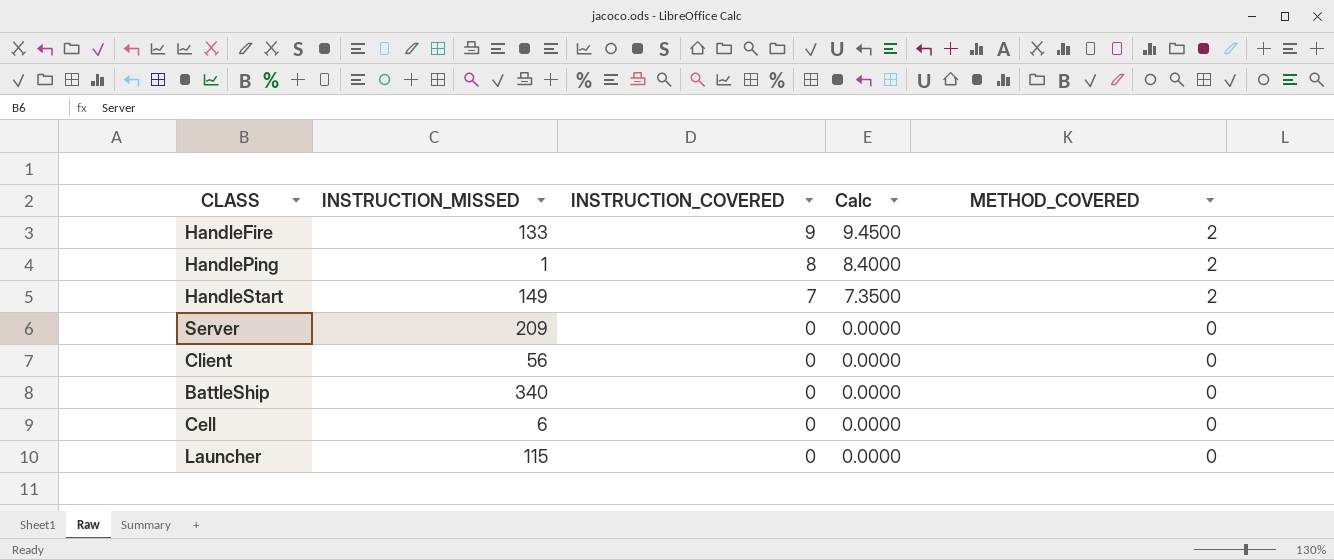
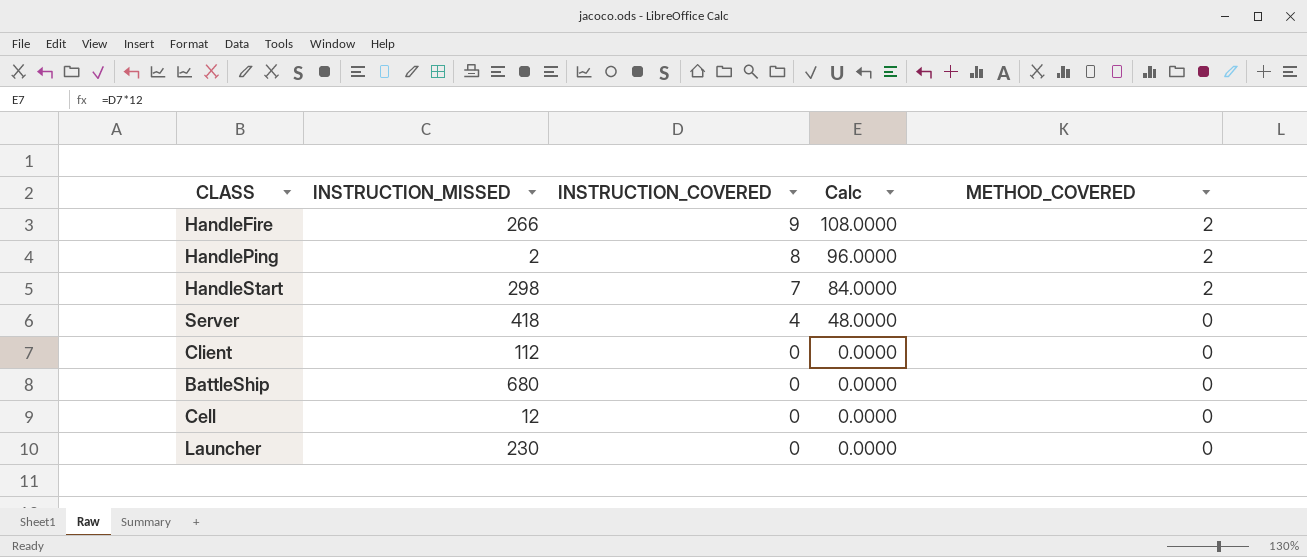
column Calc | formula: [INSTRUCTION_COVERED] * 1.05 -> [INSTRUCTION_COVERED] * 12
HandleFire | INSTRUCTION_MISSED: 133 -> 266
HandlePing | INSTRUCTION_MISSED: 1 -> 2
HandleStart | INSTRUCTION_MISSED: 149 -> 298
Server | INSTRUCTION_MISSED: 209 -> 418
Server | INSTRUCTION_COVERED: 0 -> 4
Client | INSTRUCTION_MISSED: 56 -> 112
BattleShip | INSTRUCTION_MISSED: 340 -> 680
Cell | INSTRUCTION_MISSED: 6 -> 12
Launcher | INSTRUCTION_MISSED: 115 -> 230

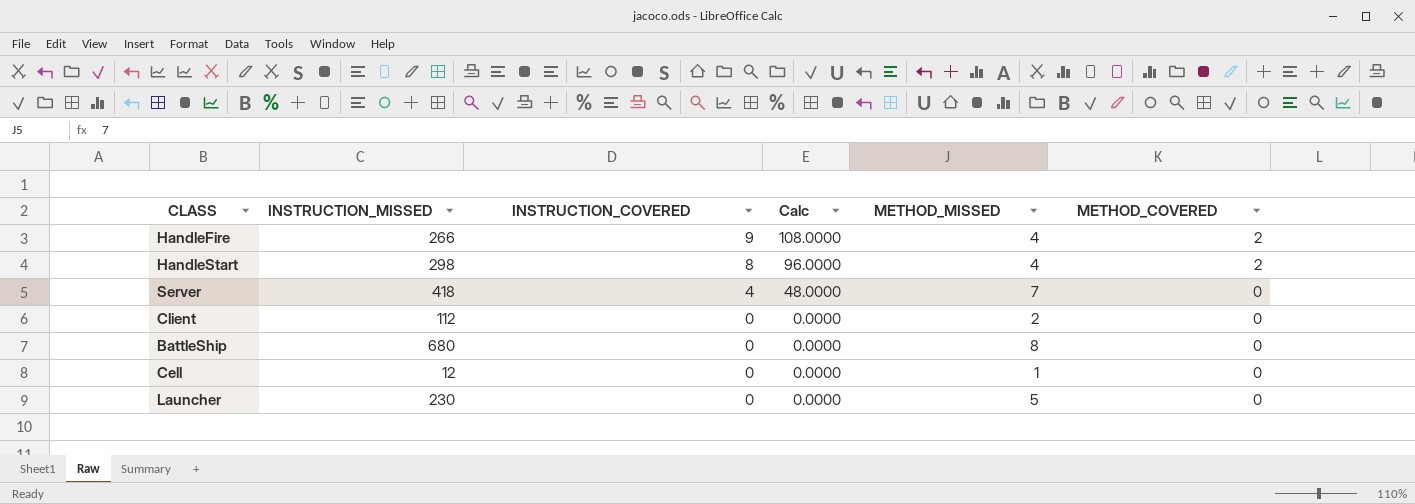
column METHOD_MISSED | position: none -> 5
row HandlePing: 2 | 8 | 96.0000 | 2 -> none
HandleStart | INSTRUCTION_COVERED: 7 -> 8
HandleStart | Calc: 84.0000 -> 96.0000

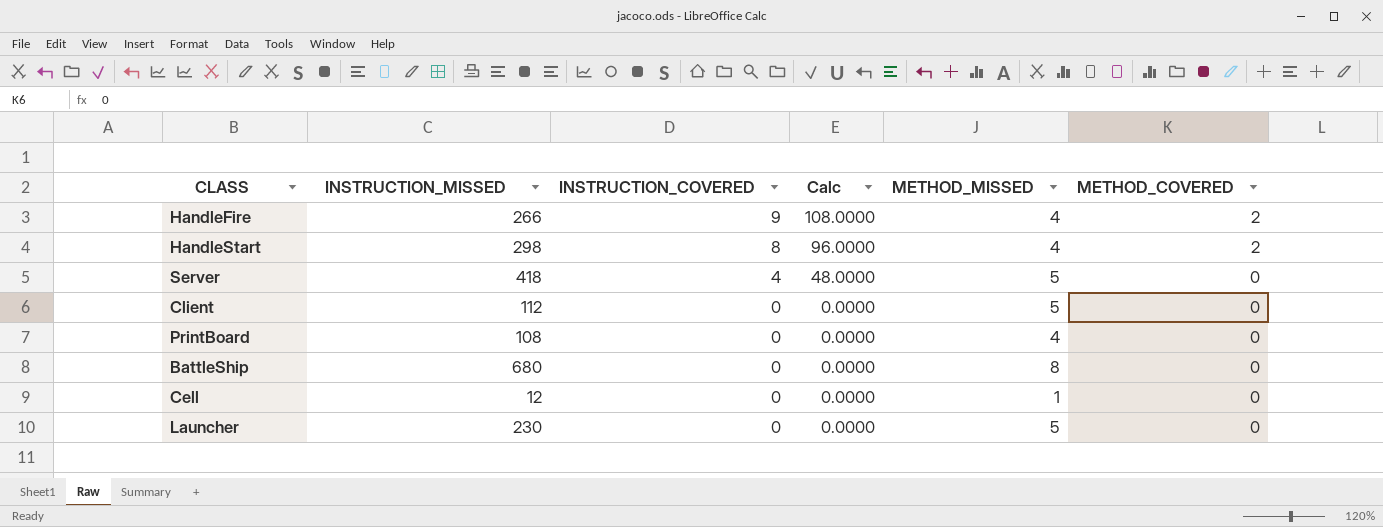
Server | METHOD_MISSED: 7 -> 5
Client | METHOD_MISSED: 2 -> 5
row PrintBoard: none -> 108 | 0 | 0.0000 | 4 | 0

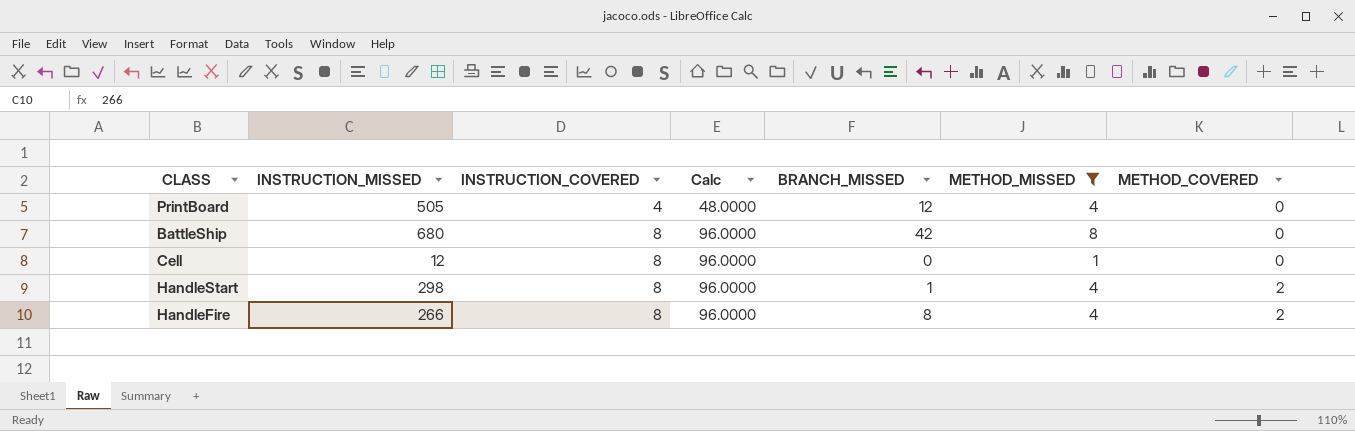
filter: none -> METHOD_MISSED != 5
row order: INSTRUCTION_COVERED descending -> INSTRUCTION_COVERED ascending
column BRANCH_MISSED | position: none -> 5
PrintBoard | INSTRUCTION_MISSED: 108 -> 505
PrintBoard | INSTRUCTION_COVERED: 0 -> 4
PrintBoard | Calc: 0.0000 -> 48.0000
BattleShip | INSTRUCTION_COVERED: 0 -> 8
BattleShip | Calc: 0.0000 -> 96.0000
Cell | INSTRUCTION_COVERED: 0 -> 8
Cell | Calc: 0.0000 -> 96.0000
HandleFire | INSTRUCTION_COVERED: 9 -> 8
HandleFire | Calc: 108.0000 -> 96.0000

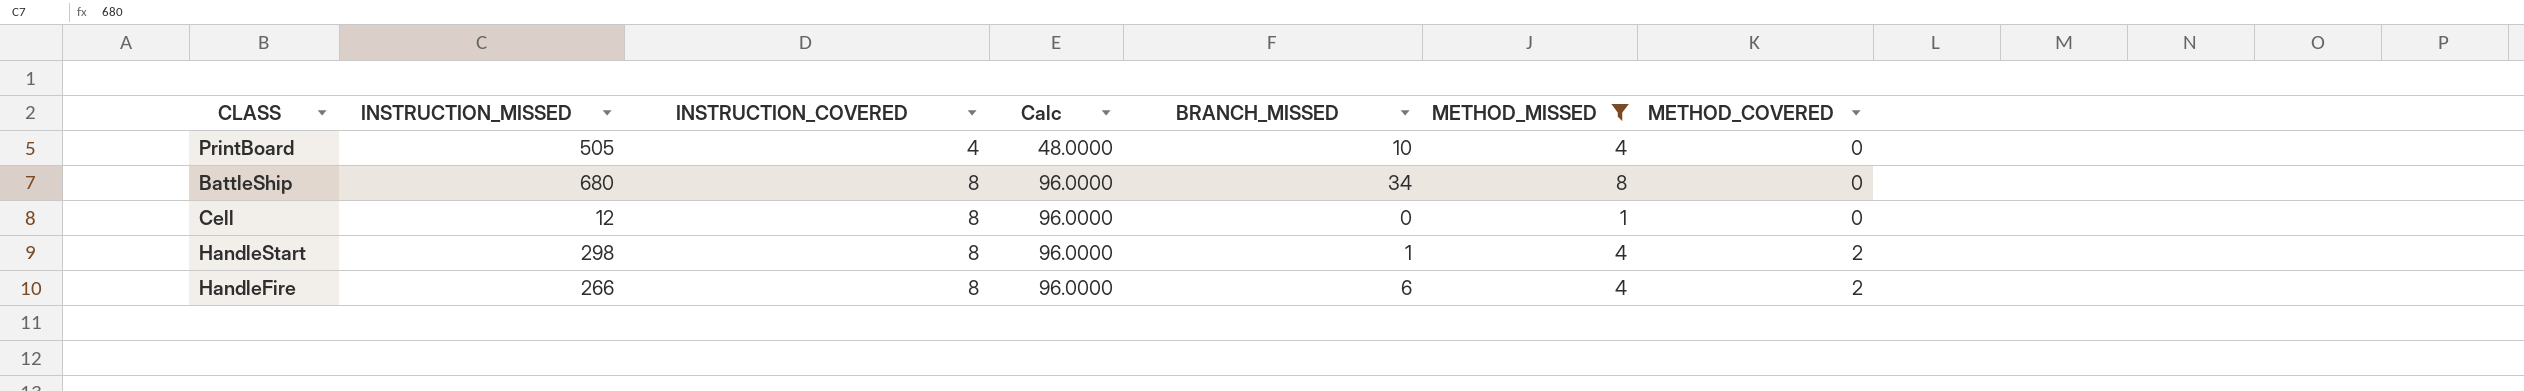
PrintBoard | BRANCH_MISSED: 12 -> 10
BattleShip | BRANCH_MISSED: 42 -> 34
HandleFire | BRANCH_MISSED: 8 -> 6

